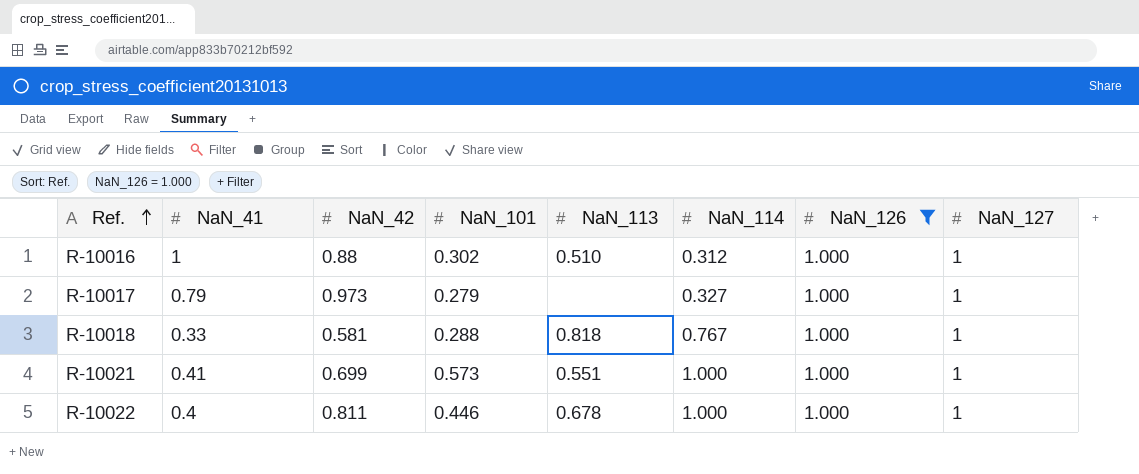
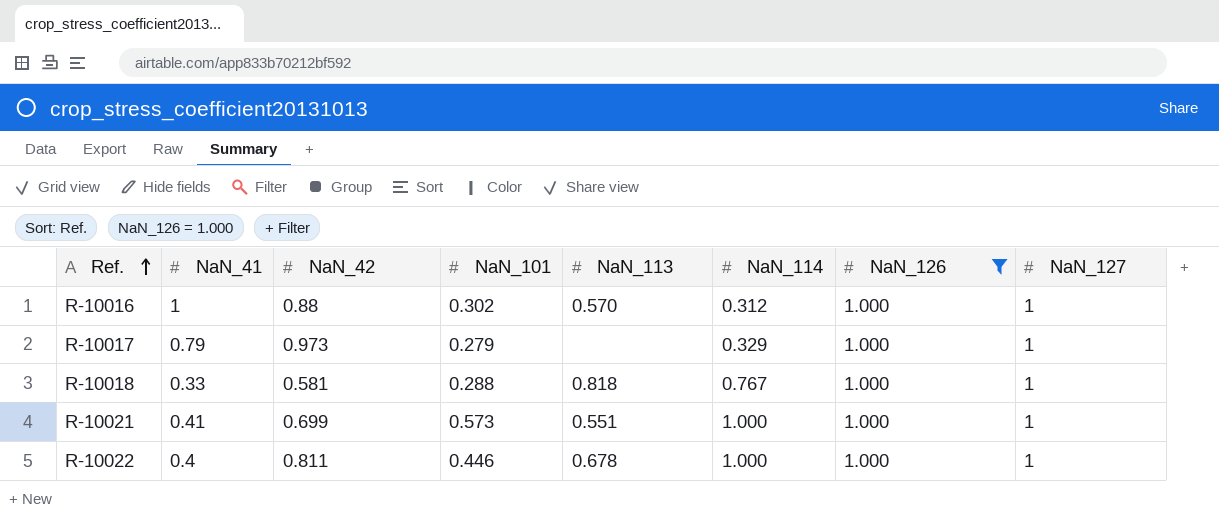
R-10016 | NaN_113: 0.510 -> 0.570
R-10017 | NaN_114: 0.327 -> 0.329

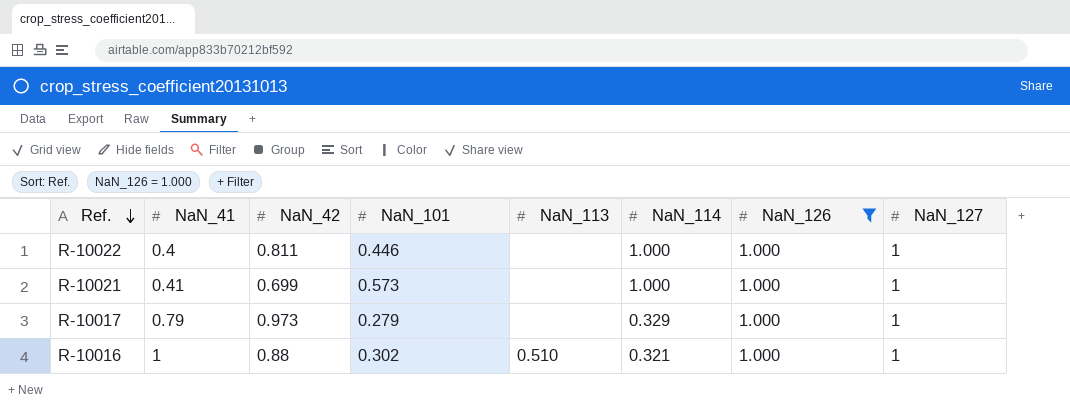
row order: Ref. ascending -> Ref. descending
row R-10018: 0.33 | 0.581 | 0.288 | 0.818 | 0.767 | 1.000 | 1 -> none
R-10022 | NaN_113: 0.678 -> none
R-10021 | NaN_113: 0.551 -> none
R-10016 | NaN_113: 0.570 -> 0.510
R-10016 | NaN_114: 0.312 -> 0.321

